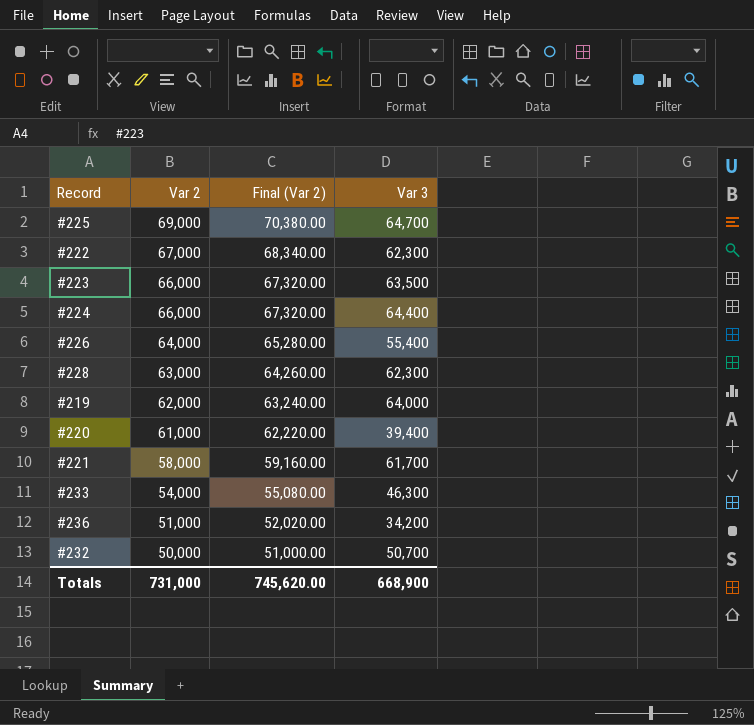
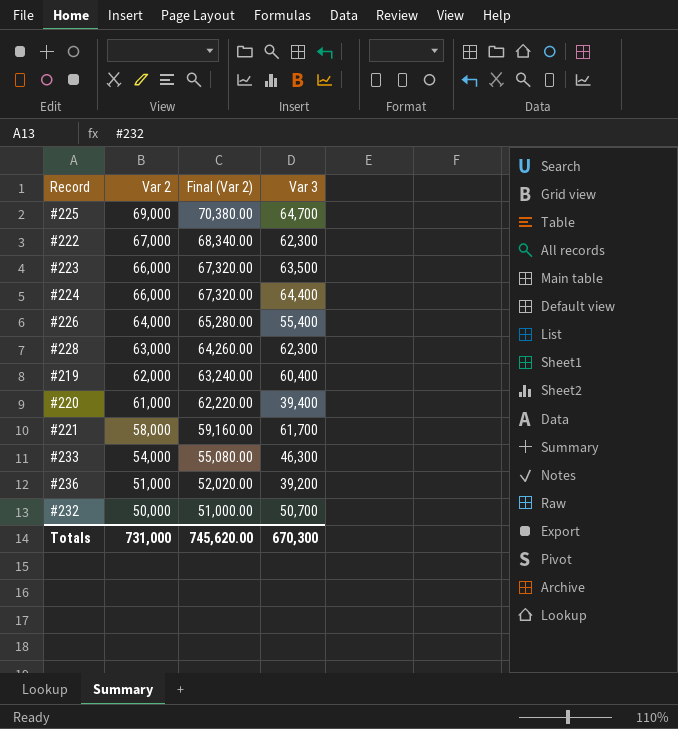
#219 | Var 3: 64,000 -> 60,400
#236 | Var 3: 34,200 -> 39,200
Totals | Var 3: 668,900 -> 670,300

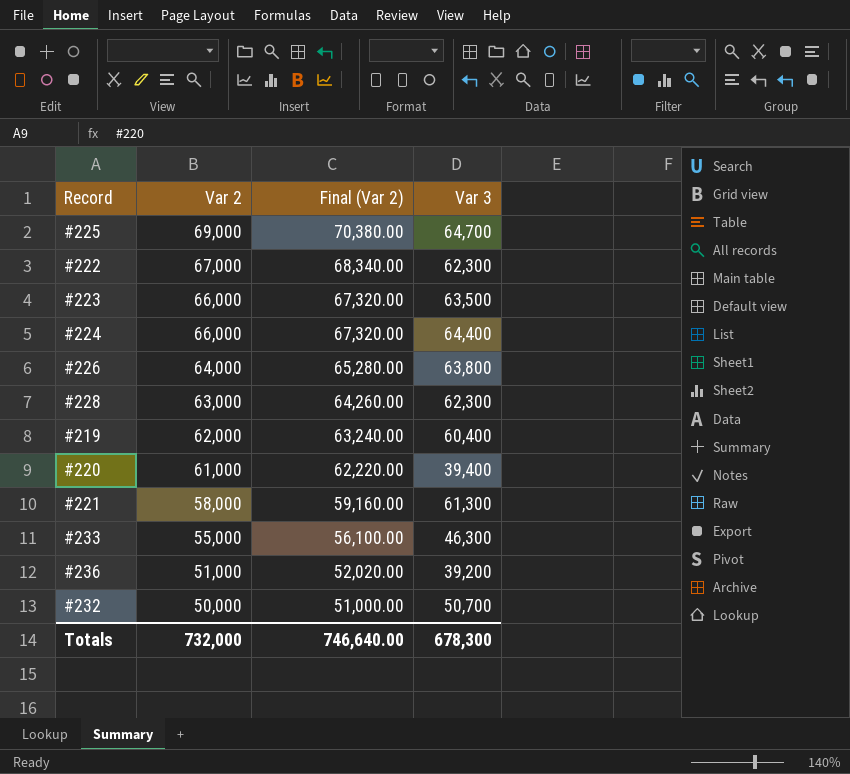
#226 | Var 3: 55,400 -> 63,800
#221 | Var 3: 61,700 -> 61,300
#233 | Var 2: 54,000 -> 55,000
#233 | Final (Var 2): 55,080.00 -> 56,100.00
Totals | Var 2: 731,000 -> 732,000
Totals | Final (Var 2): 745,620.00 -> 746,640.00
Totals | Var 3: 670,300 -> 678,300

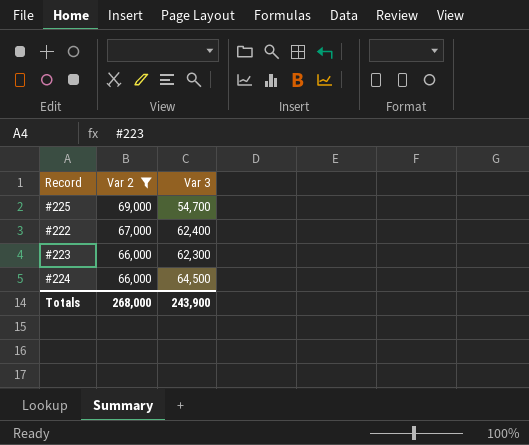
filter: none -> Var 2 >= 66,000
column Final (Var 2) | formula: [Var 2] * 1.02 -> none
#225 | Var 3: 64,700 -> 54,700
#222 | Var 3: 62,300 -> 62,400
#223 | Var 3: 63,500 -> 62,300
#224 | Var 3: 64,400 -> 64,500
Totals | Var 2: 732,000 -> 268,000
Totals | Var 3: 678,300 -> 243,900

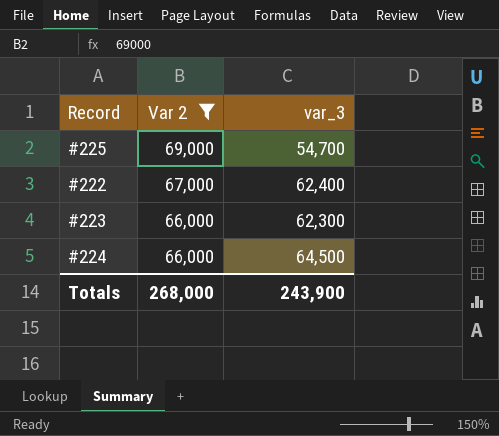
column name: Var 3 -> var_3

